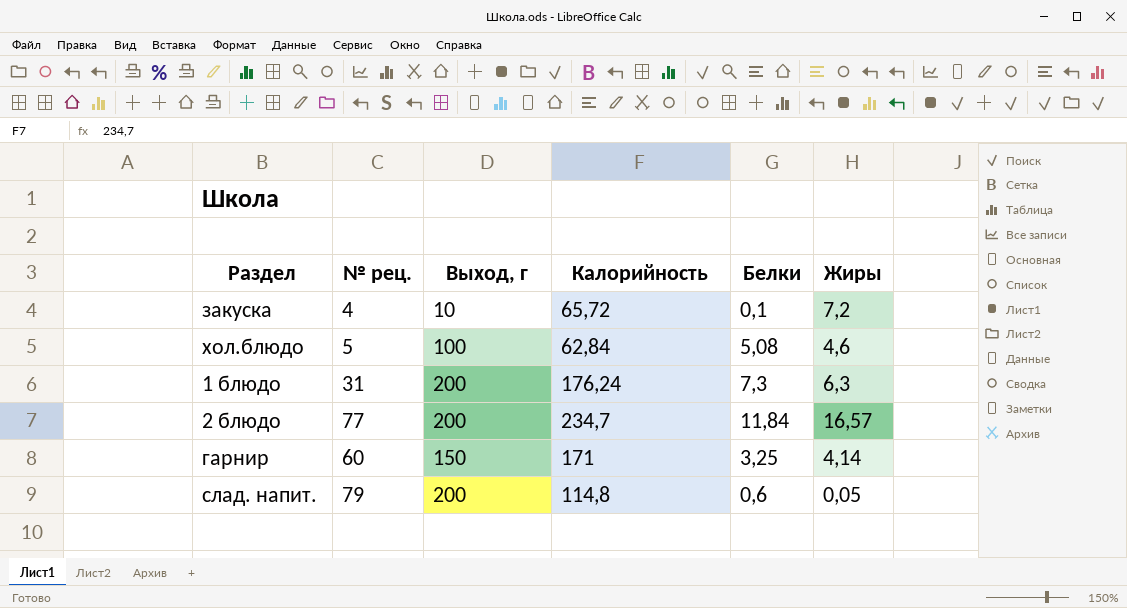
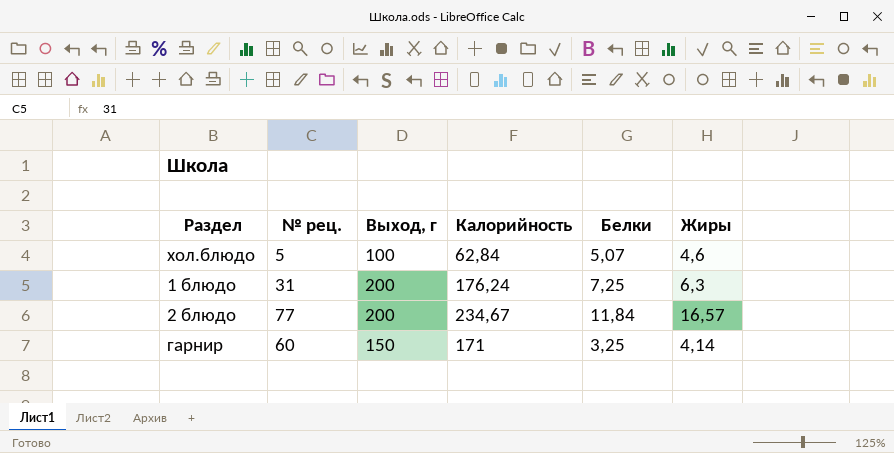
row закуска: 4 | 10 | 65,72 | 0,1 | 7,2 -> none
row слад. напит.: 79 | 200 | 114,8 | 0,6 | 0,05 -> none
хол.блюдо | Белки: 5,08 -> 5,07
1 блюдо | Белки: 7,3 -> 7,25
2 блюдо | Калорийность: 234,7 -> 234,67

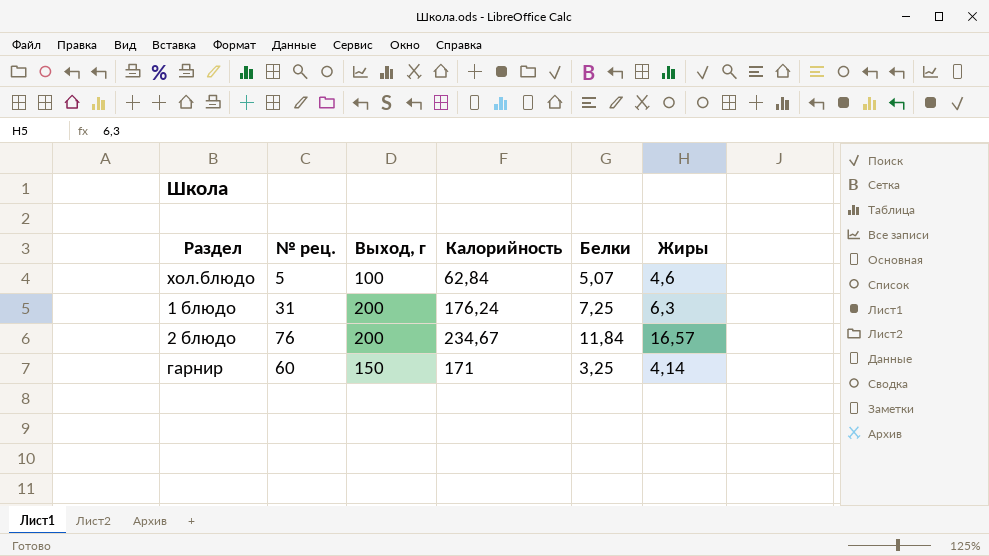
2 блюдо | № рец.: 77 -> 76

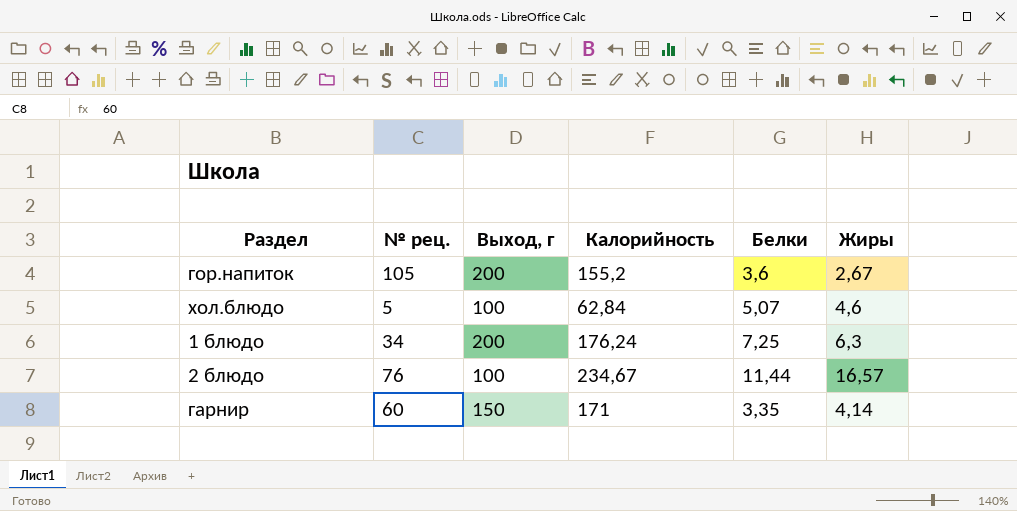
row гор.напиток: none -> 105 | 200 | 155,2 | 3,6 | 2,67
1 блюдо | № рец.: 31 -> 34
2 блюдо | Выход, г: 200 -> 100
2 блюдо | Белки: 11,84 -> 11,44
гарнир | Белки: 3,25 -> 3,35

